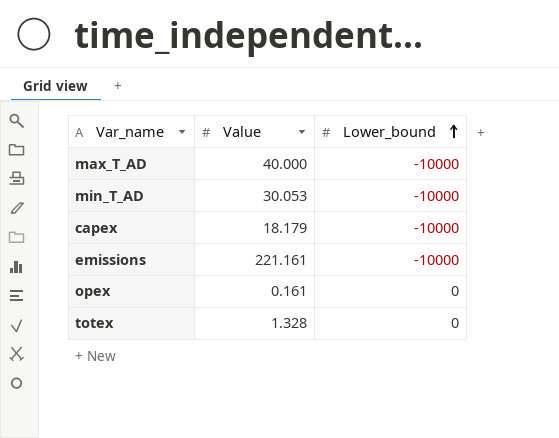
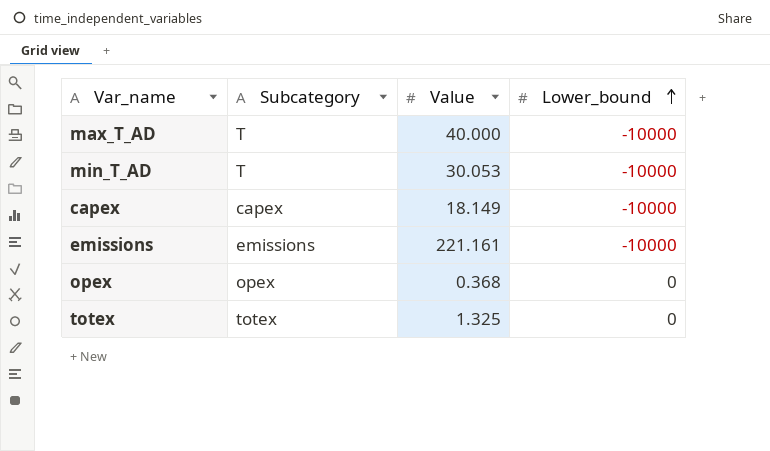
column Subcategory | position: none -> 2
capex | Value: 18.179 -> 18.149
opex | Value: 0.161 -> 0.368
totex | Value: 1.328 -> 1.325

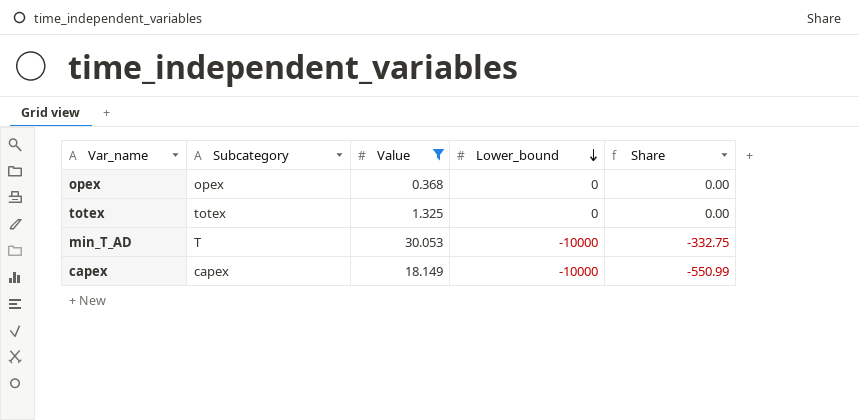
filter: none -> Value <= 30.053
row order: Lower_bound ascending -> Lower_bound descending
column Share | formula: none -> [Lower_bound] / [Value]

